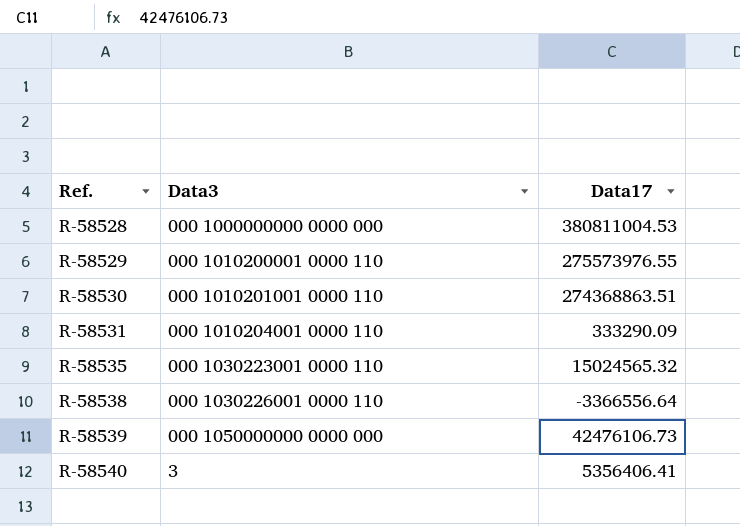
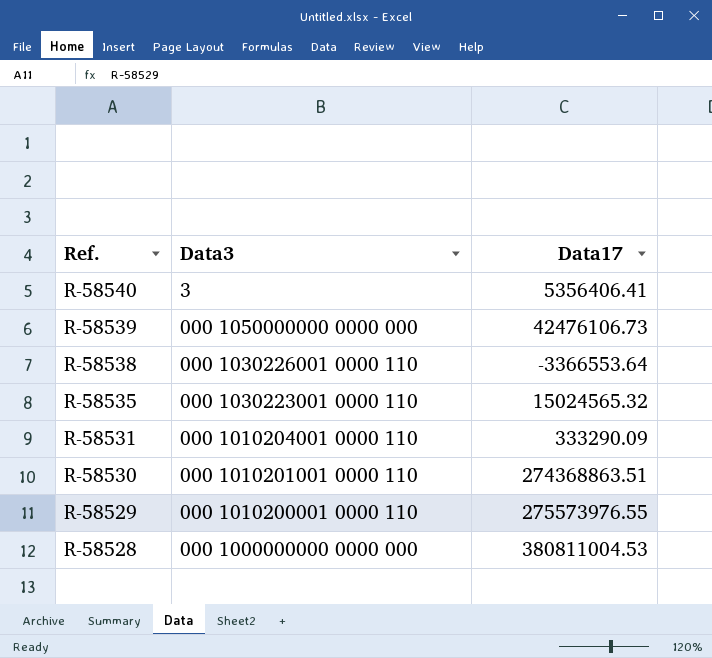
row order: Ref. ascending -> Ref. descending
R-58538 | Data17: -3366556.64 -> -3366553.64

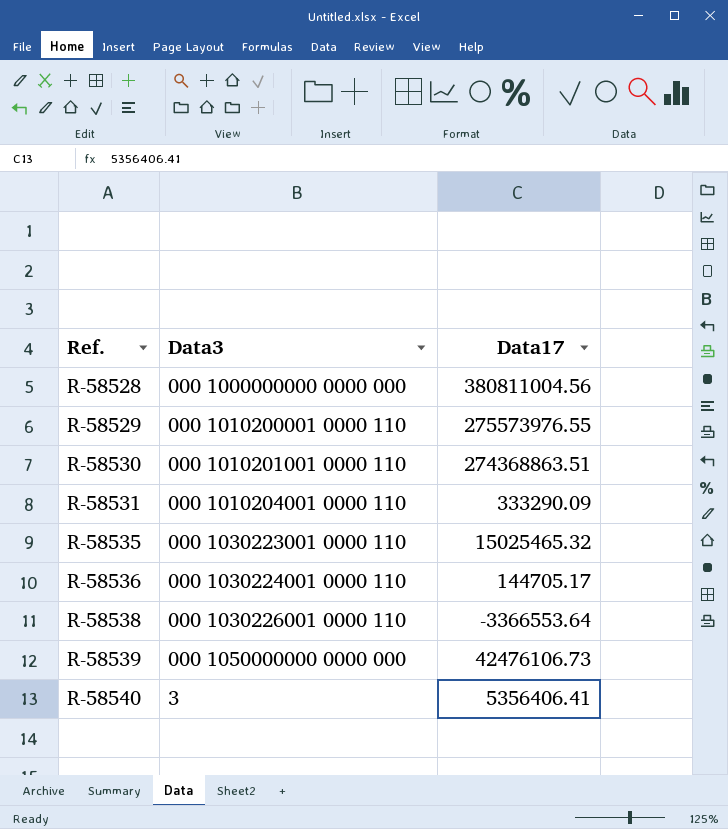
row order: Ref. descending -> Ref. ascending
R-58528 | Data17: 380811004.53 -> 380811004.56
R-58535 | Data17: 15024565.32 -> 15025465.32
row R-58536: none -> 000 1030224001 0000 110 | 144705.17

